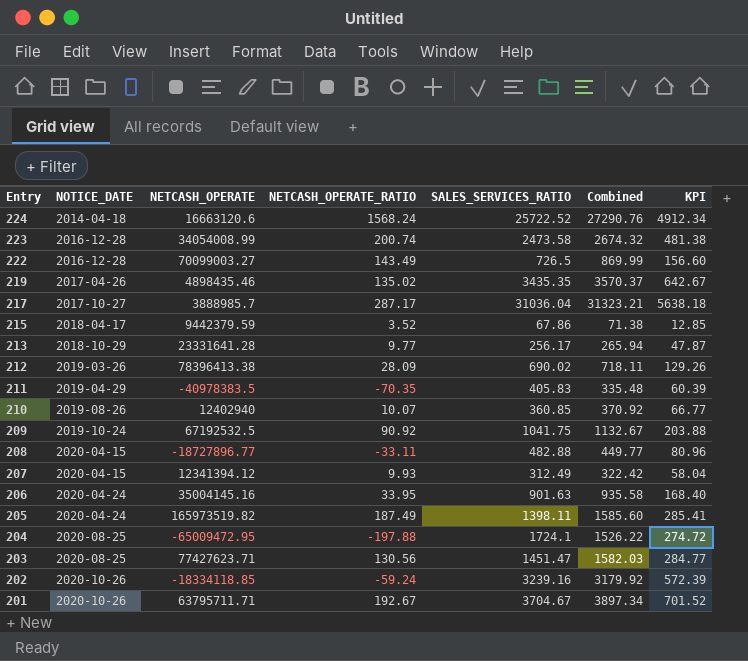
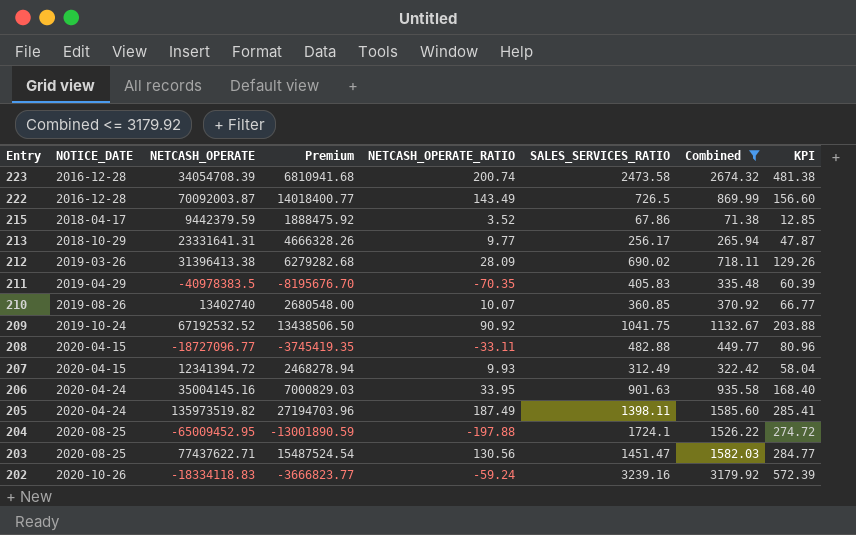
filter: none -> Combined <= 3179.92
column Premium | formula: none -> [NETCASH_OPERATE] * 0.2
223 | NETCASH_OPERATE: 34054008.99 -> 34054708.39
222 | NETCASH_OPERATE: 70099003.27 -> 70092003.87
213 | NETCASH_OPERATE: 23331641.28 -> 23331641.31
212 | NETCASH_OPERATE: 78396413.38 -> 31396413.38
210 | NETCASH_OPERATE: 12402940 -> 13402740
209 | NETCASH_OPERATE: 67192532.5 -> 67192532.52
208 | NETCASH_OPERATE: -18727896.77 -> -18727096.77
207 | NETCASH_OPERATE: 12341394.12 -> 12341394.72
205 | NETCASH_OPERATE: 165973519.82 -> 135973519.82
204 | NETCASH_OPERATE: -65009472.95 -> -65009452.95
203 | NETCASH_OPERATE: 77427623.71 -> 77437622.71
202 | NETCASH_OPERATE: -18334118.85 -> -18334118.83

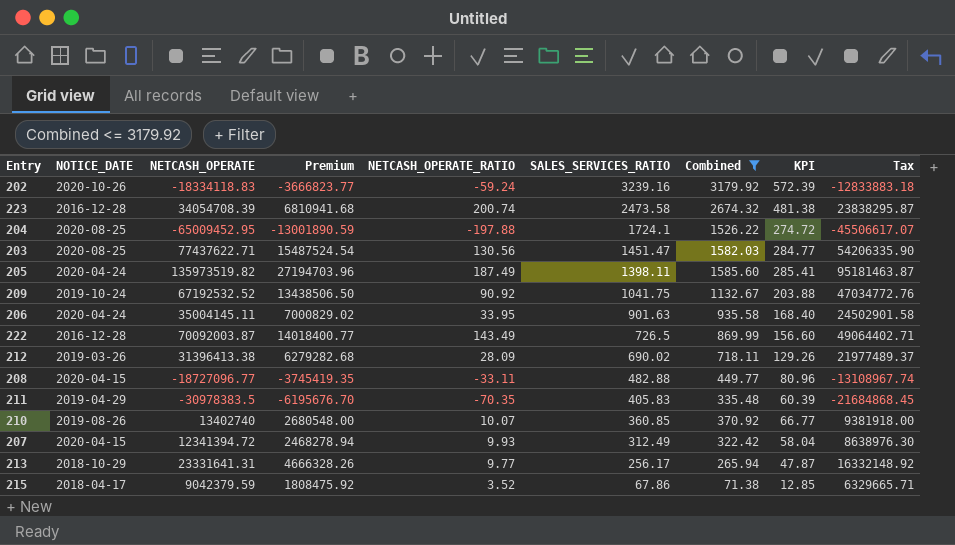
row order: Entry descending -> SALES_SERVICES_RATIO descending
column Tax | formula: none -> [NETCASH_OPERATE] * 0.7
206 | NETCASH_OPERATE: 35004145.16 -> 35004145.11
206 | Premium: 7000829.03 -> 7000829.02
211 | NETCASH_OPERATE: -40978383.5 -> -30978383.5
211 | Premium: -8195676.70 -> -6195676.70
215 | NETCASH_OPERATE: 9442379.59 -> 9042379.59
215 | Premium: 1888475.92 -> 1808475.92

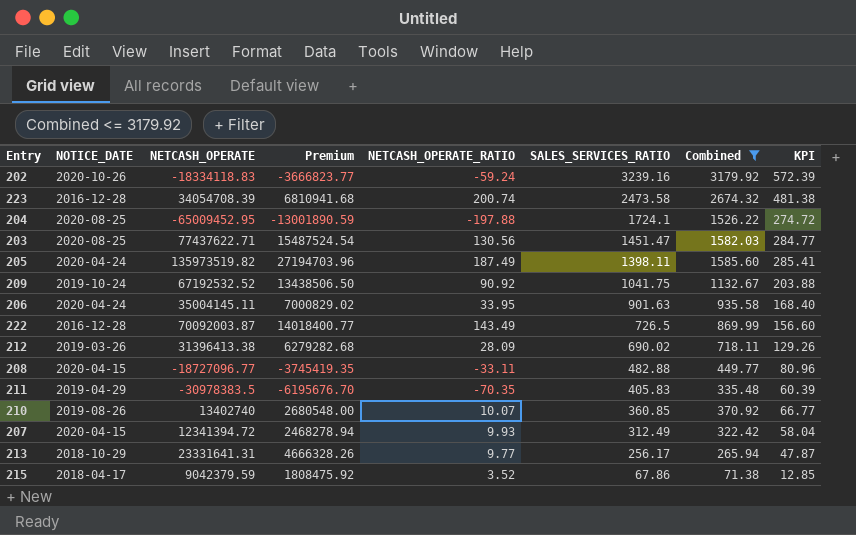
column Tax | formula: [NETCASH_OPERATE] * 0.7 -> none

